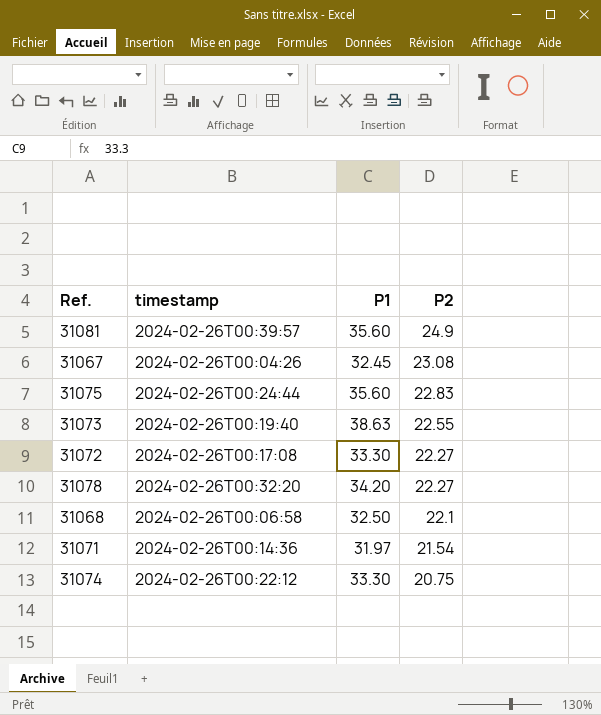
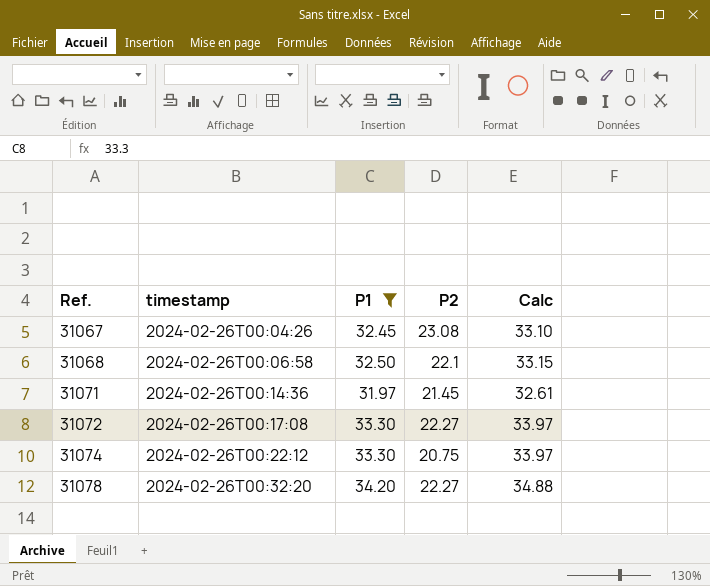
filter: none -> P1 <= 34.20
row order: P2 descending -> Ref. ascending
column Calc | formula: none -> [P1] * 1.02
31071 | P2: 21.54 -> 21.45

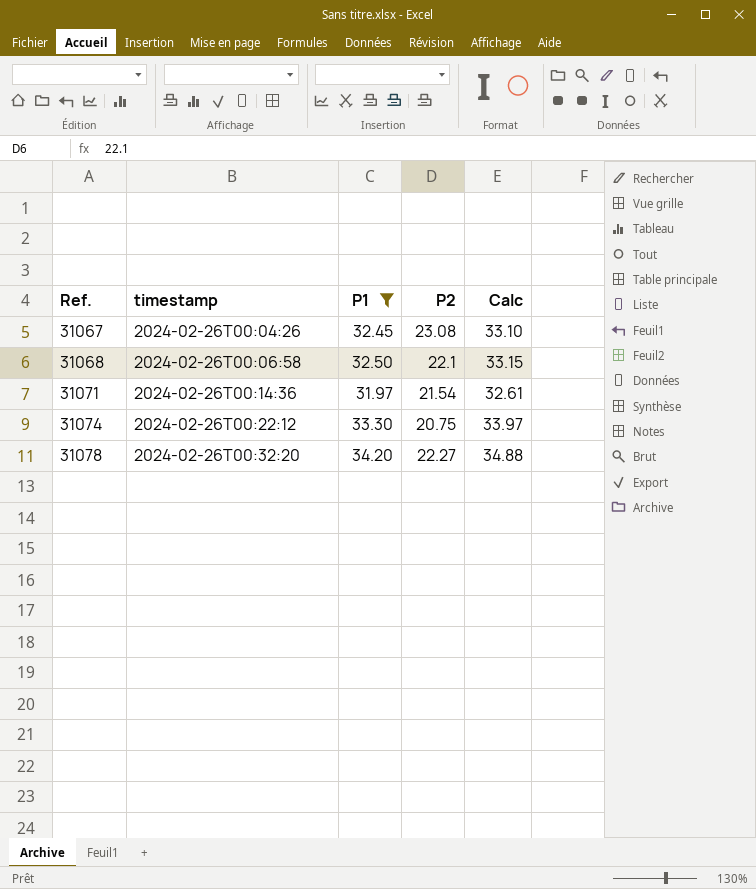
row 31072: 2024-02-26T00:17:08 | 33.30 | 22.27 | 33.97 -> none
31071 | P2: 21.45 -> 21.54

